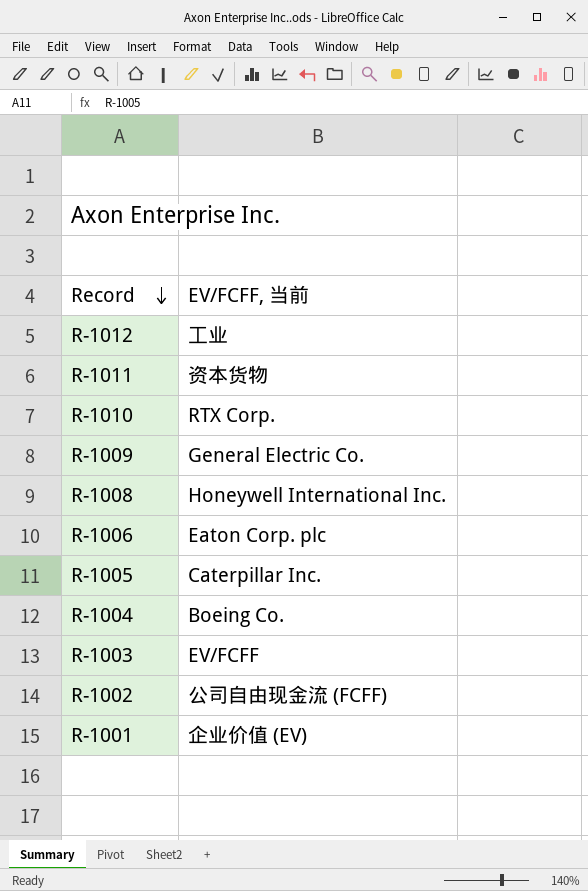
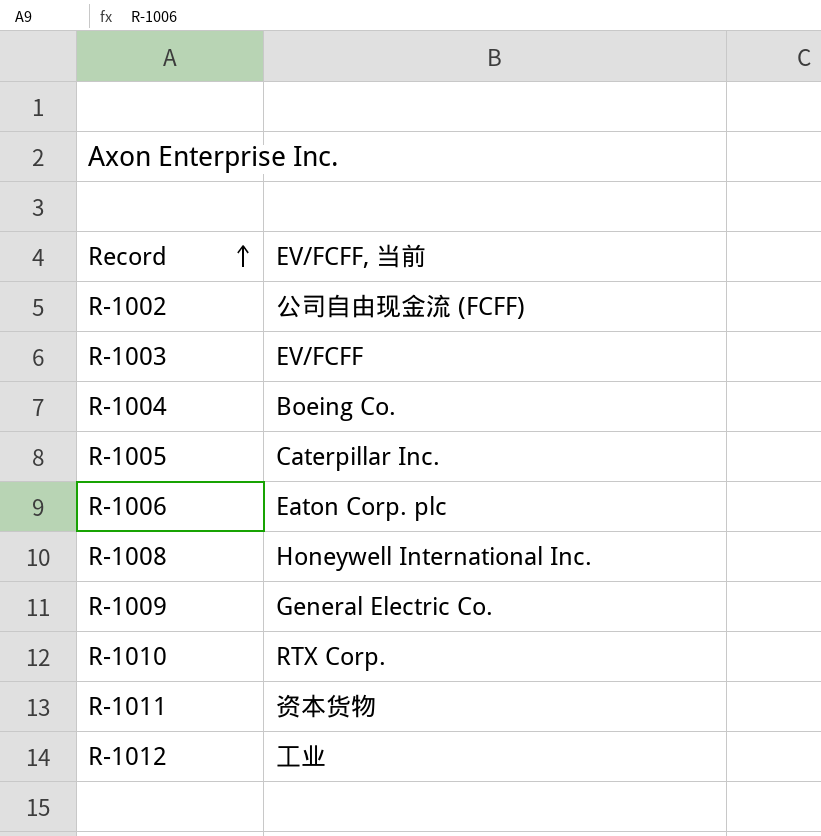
row order: Record descending -> Record ascending
row R-1001: 企业价值 (EV) -> none

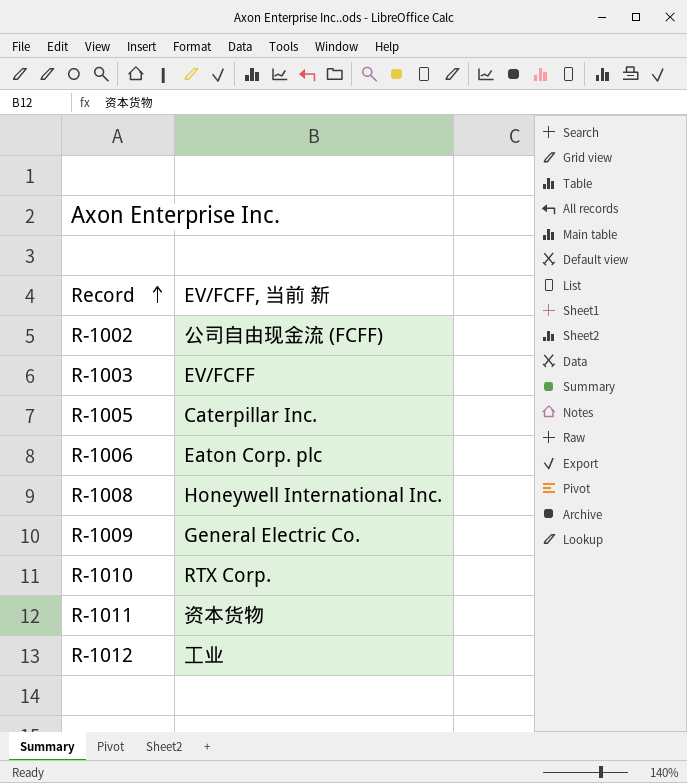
column name: EV/FCFF, 当前 -> EV/FCFF, 当前 新
row R-1004: Boeing Co. -> none

